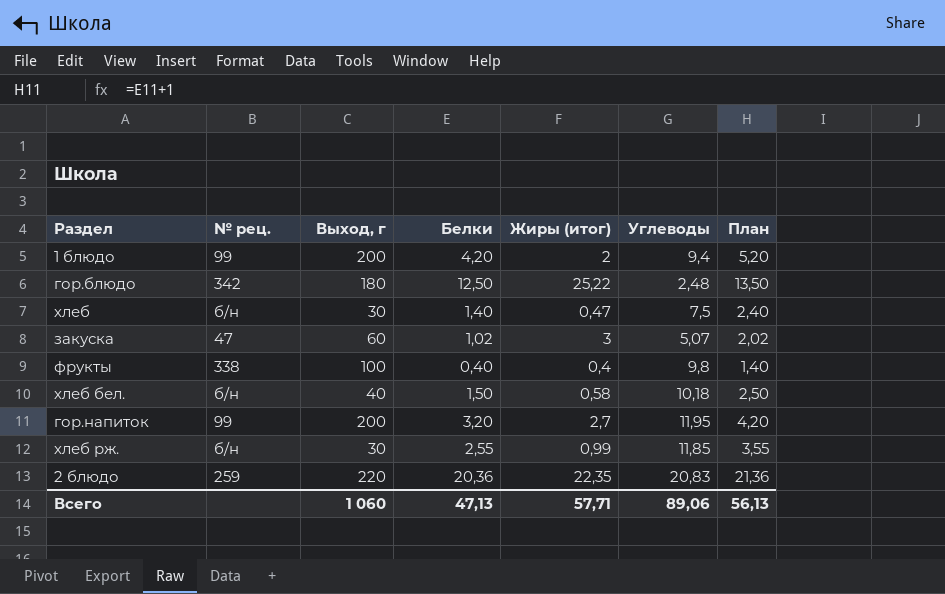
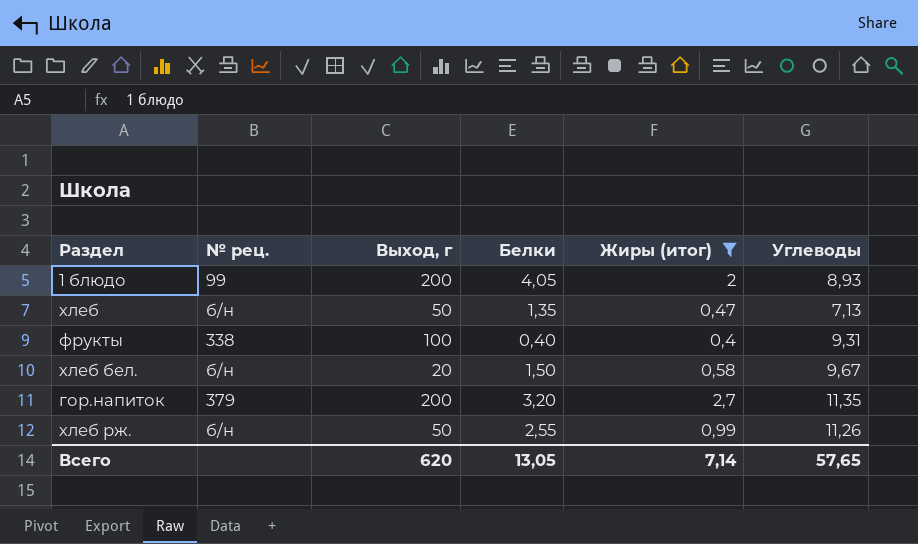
filter: none -> Жиры (итог) <= 2,7
column План | formula: [Белки] + 1 -> none
1 блюдо | Белки: 4,20 -> 4,05
1 блюдо | Углеводы: 9,4 -> 8,93
хлеб | Выход, г: 30 -> 50
хлеб | Белки: 1,40 -> 1,35
хлеб | Углеводы: 7,5 -> 7,13
фрукты | Углеводы: 9,8 -> 9,31
хлеб бел. | Выход, г: 40 -> 20
хлеб бел. | Углеводы: 10,18 -> 9,67
гор.напиток | № рец.: 99 -> 379
гор.напиток | Углеводы: 11,95 -> 11,35
хлеб рж. | Выход, г: 30 -> 50
хлеб рж. | Углеводы: 11,85 -> 11,26
Всего | Выход, г: 1 060 -> 620
Всего | Белки: 47,13 -> 13,05
Всего | Жиры (итог): 57,71 -> 7,14
Всего | Углеводы: 89,06 -> 57,65

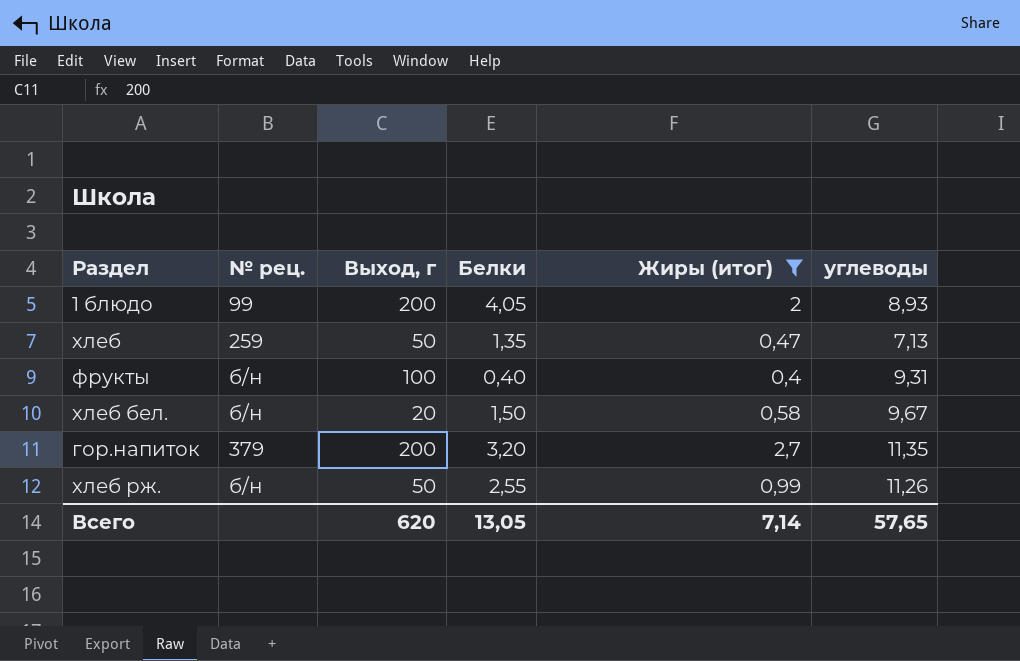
column name: Углеводы -> углеводы
хлеб | № рец.: б/н -> 259
фрукты | № рец.: 338 -> б/н

